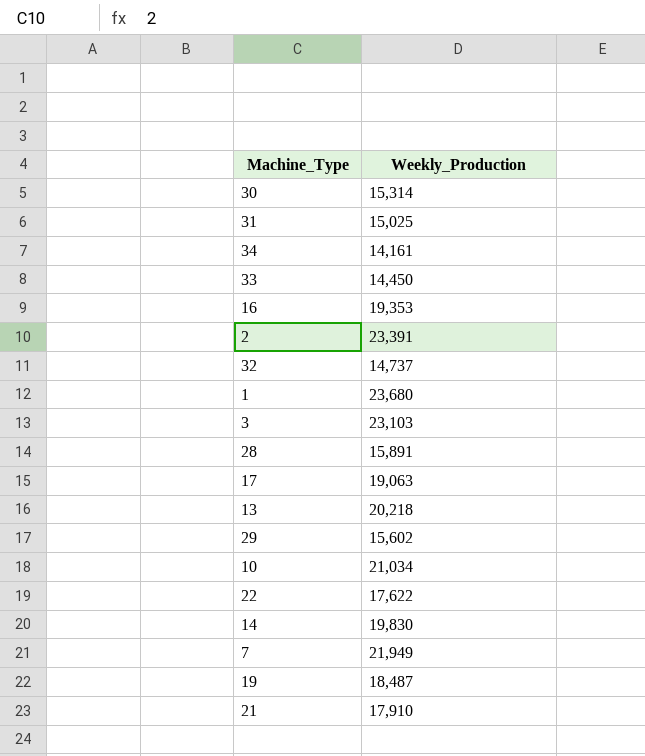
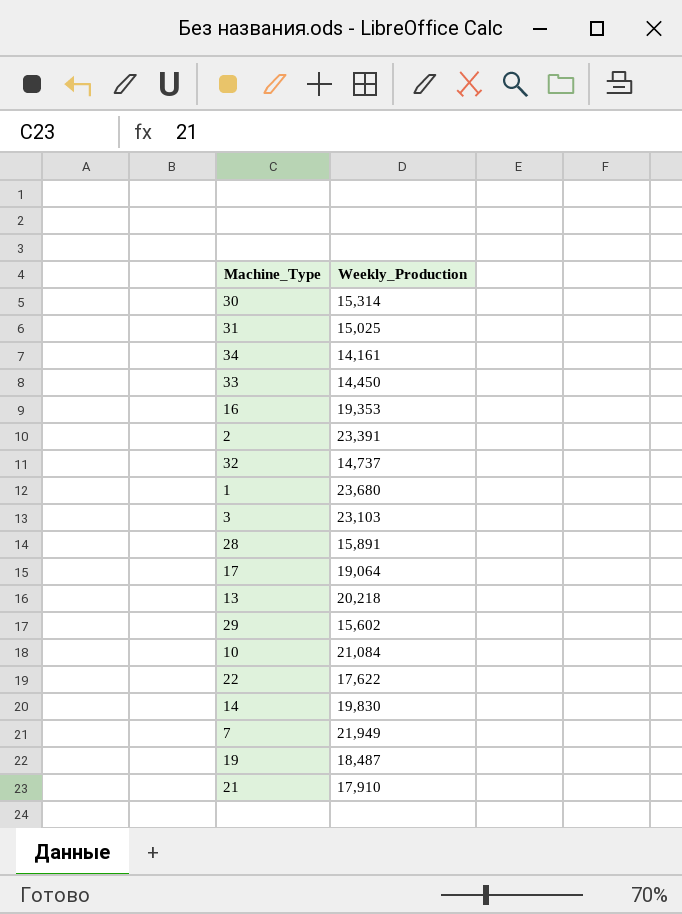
17 | Weekly_Production: 19,063 -> 19,064
10 | Weekly_Production: 21,034 -> 21,084

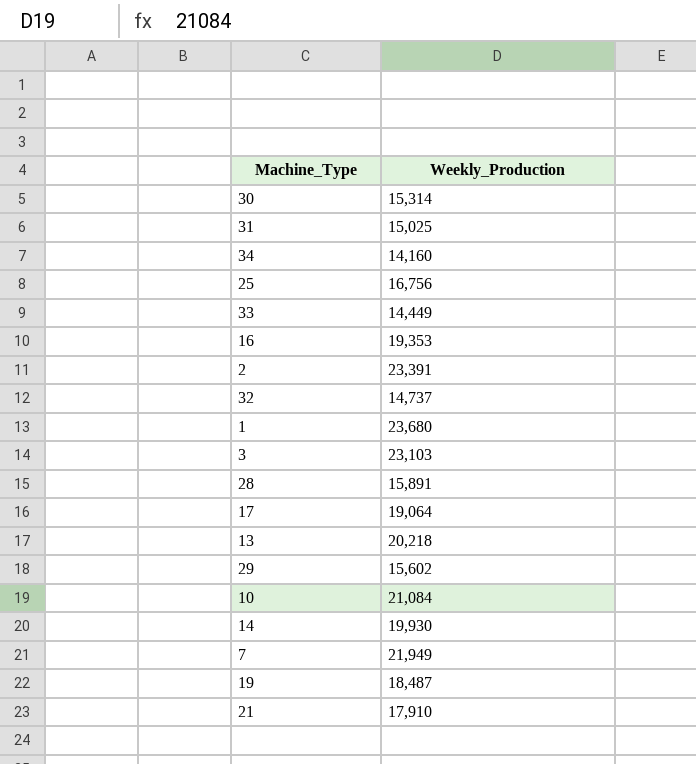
row 22: 17,622 -> none
34 | Weekly_Production: 14,161 -> 14,160
row 25: none -> 16,756
33 | Weekly_Production: 14,450 -> 14,449
14 | Weekly_Production: 19,830 -> 19,930

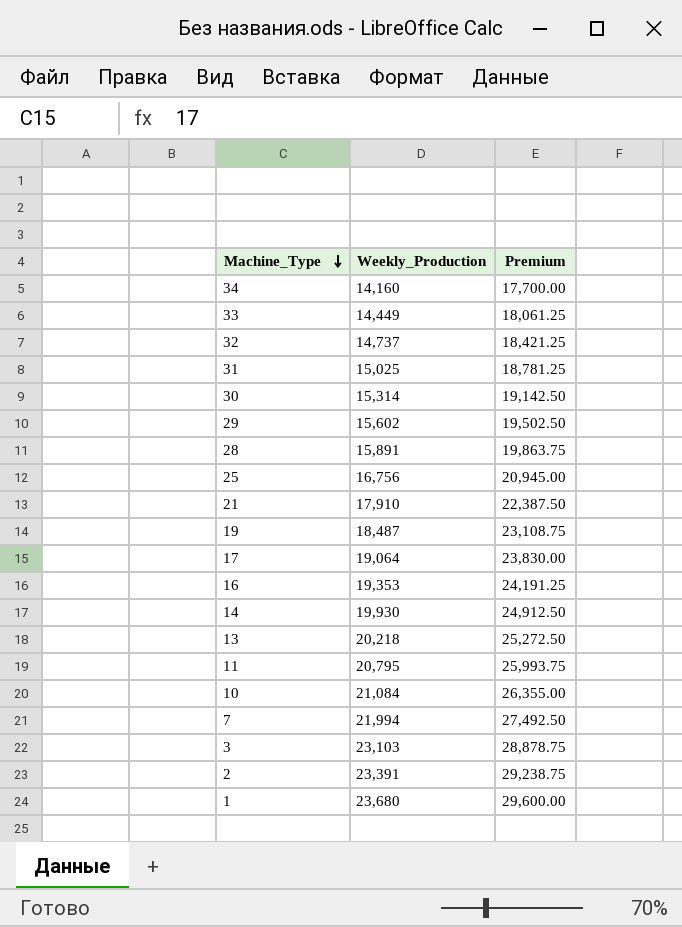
row order: none -> Machine_Type descending
column Premium | formula: none -> [Weekly_Production] * 1.25
row 11: none -> 20,795 | 25,993.75
7 | Weekly_Production: 21,949 -> 21,994

